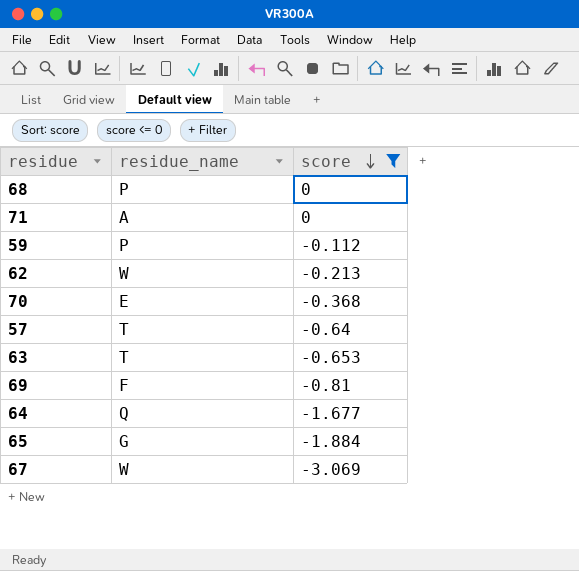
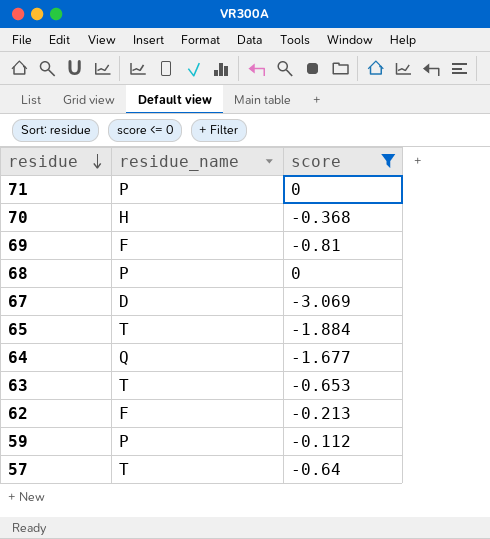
row order: score descending -> residue descending
71 | residue_name: A -> P
70 | residue_name: E -> H
67 | residue_name: W -> D
65 | residue_name: G -> T
62 | residue_name: W -> F

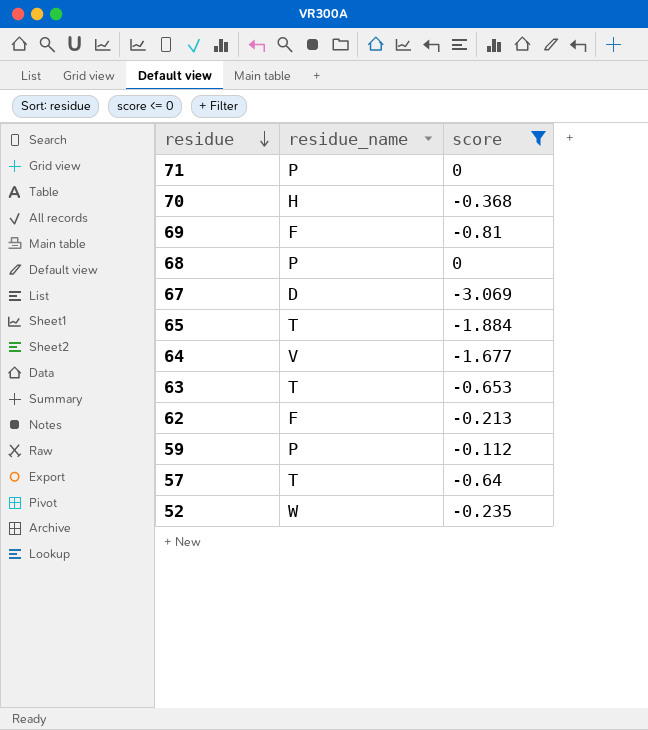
64 | residue_name: Q -> V
row 52: none -> W | -0.235

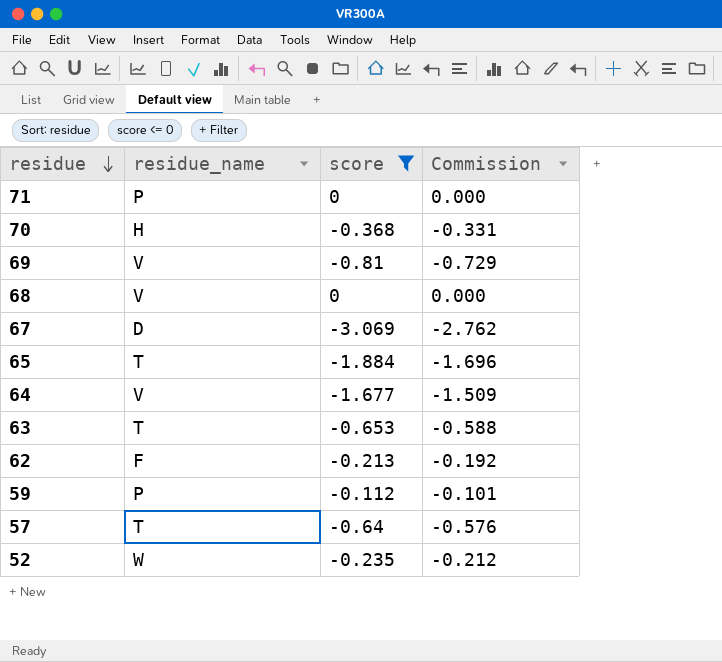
column Commission | formula: none -> [score] * 0.9
69 | residue_name: F -> V
68 | residue_name: P -> V

